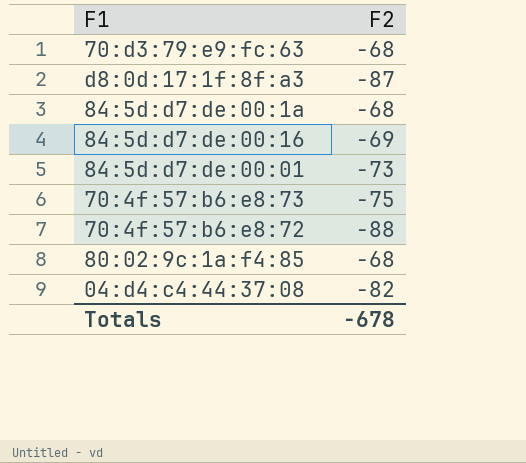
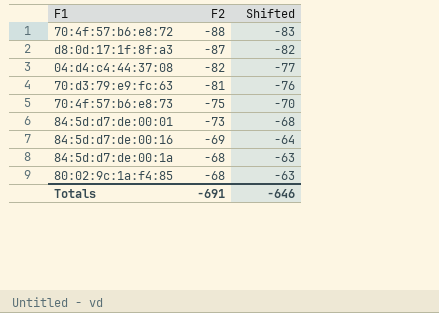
row order: none -> F2 ascending
column Shifted | formula: none -> [F2] + 5
70:d3:79:e9:fc:63 | F2: -68 -> -81
Totals | F2: -678 -> -691

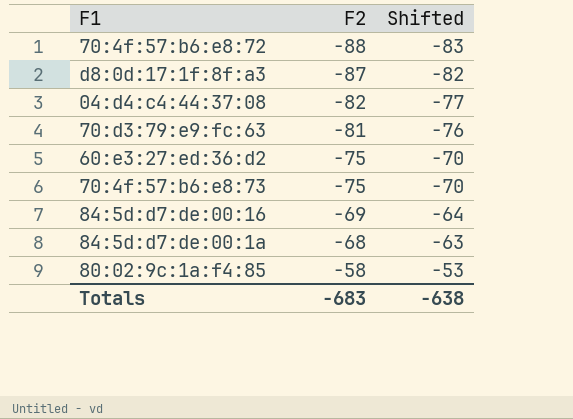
row 84:5d:d7:de:00:01: -73 | -68 -> none
row 60:e3:27:ed:36:d2: none -> -75 | -70
80:02:9c:1a:f4:85 | F2: -68 -> -58
80:02:9c:1a:f4:85 | Shifted: -63 -> -53
Totals | F2: -691 -> -683
Totals | Shifted: -646 -> -638

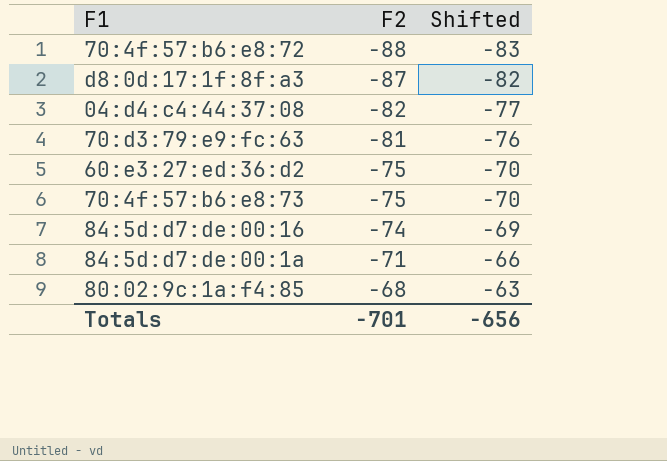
84:5d:d7:de:00:16 | F2: -69 -> -74
84:5d:d7:de:00:16 | Shifted: -64 -> -69
84:5d:d7:de:00:1a | F2: -68 -> -71
84:5d:d7:de:00:1a | Shifted: -63 -> -66
80:02:9c:1a:f4:85 | F2: -58 -> -68
80:02:9c:1a:f4:85 | Shifted: -53 -> -63
Totals | F2: -683 -> -701
Totals | Shifted: -638 -> -656

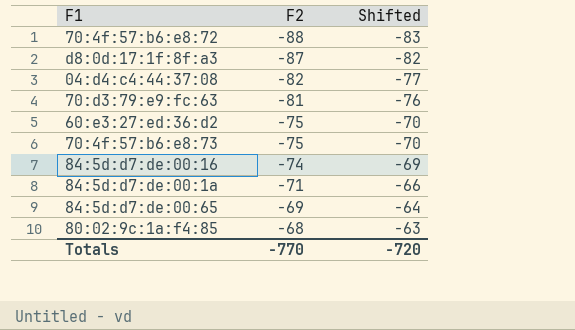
row 84:5d:d7:de:00:65: none -> -69 | -64
Totals | F2: -701 -> -770
Totals | Shifted: -656 -> -720

